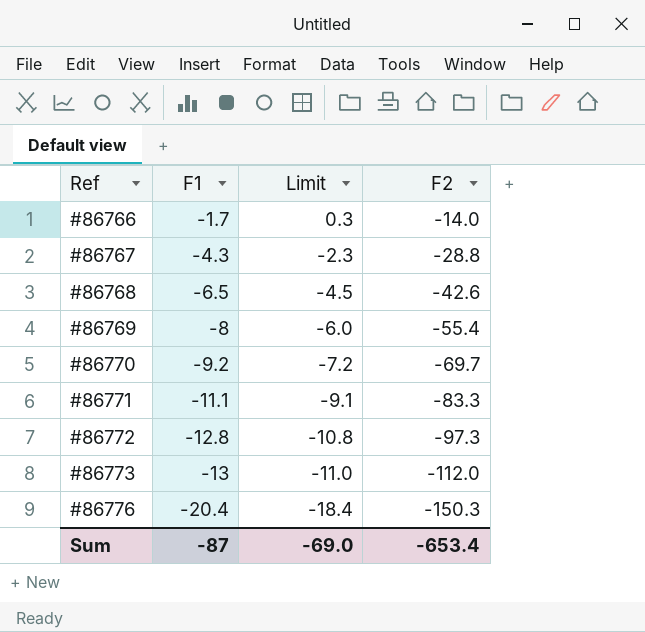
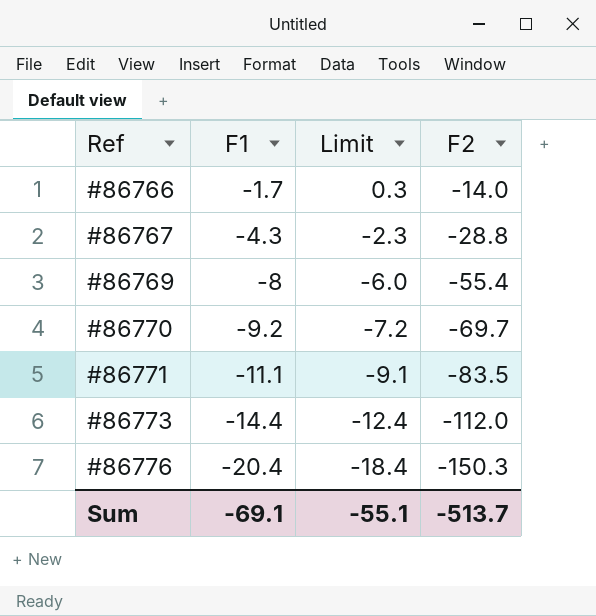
row #86768: -6.5 | -4.5 | -42.6 -> none
row #86772: -12.8 | -10.8 | -97.3 -> none
#86771 | F2: -83.3 -> -83.5
#86773 | F1: -13 -> -14.4
#86773 | Limit: -11.0 -> -12.4
Sum | F1: -87 -> -69.1
Sum | Limit: -69.0 -> -55.1
Sum | F2: -653.4 -> -513.7

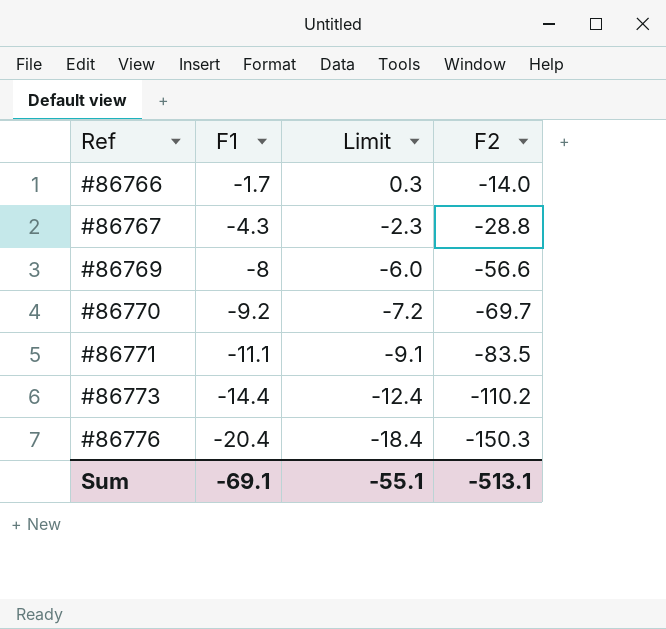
#86769 | F2: -55.4 -> -56.6
#86773 | F2: -112.0 -> -110.2
Sum | F2: -513.7 -> -513.1

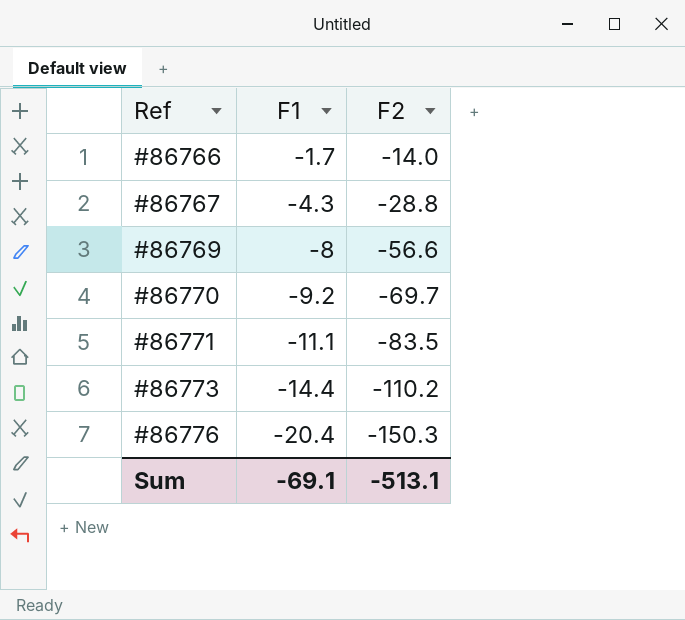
column Limit | formula: [F1] + 2 -> none

